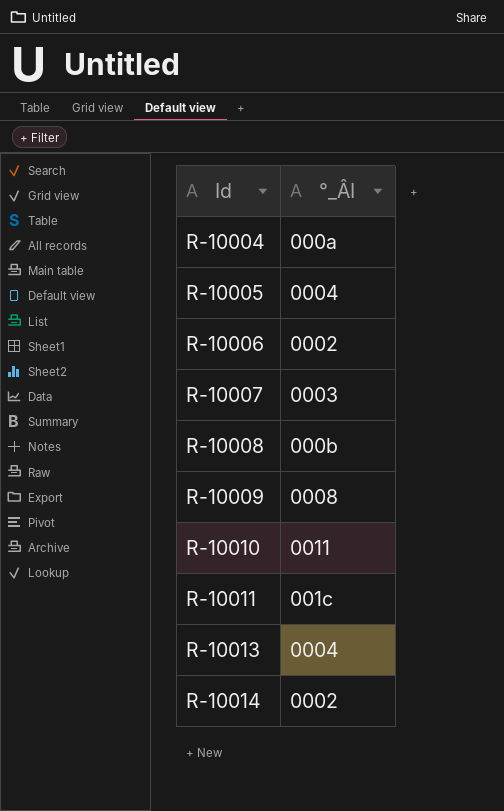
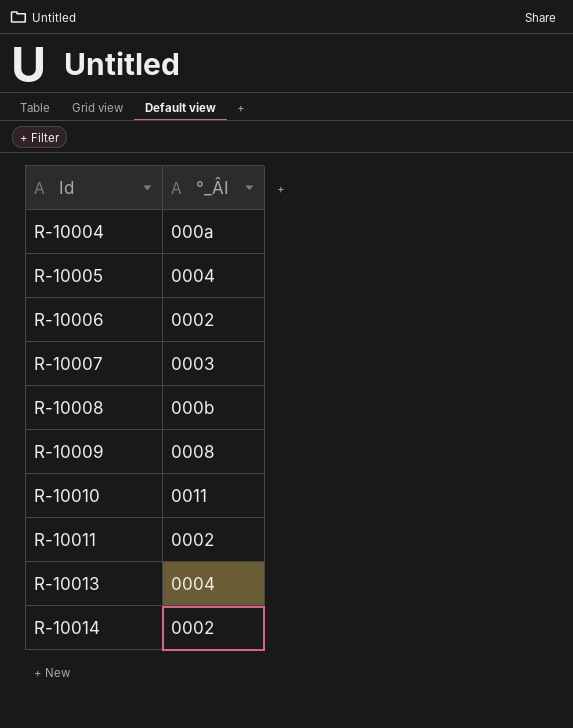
R-10011 | °_ÂI: 001c -> 0002

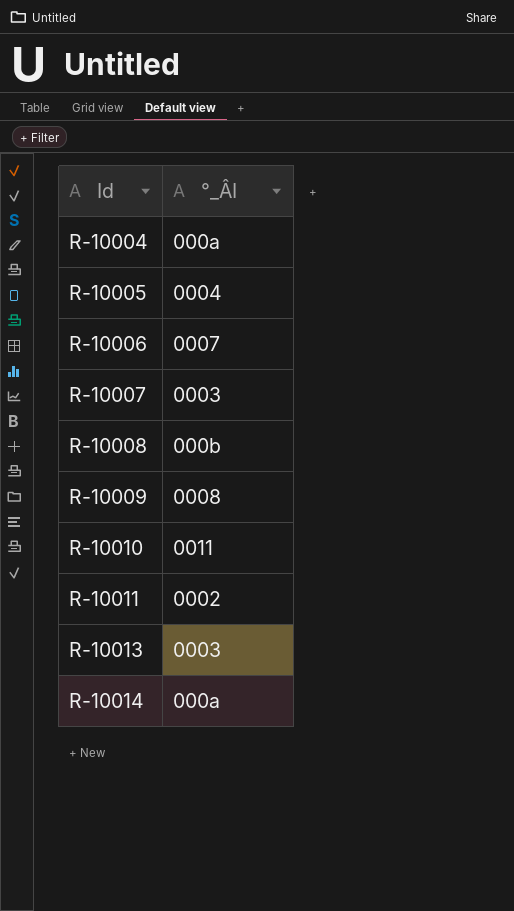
R-10006 | °_ÂI: 0002 -> 0007
R-10013 | °_ÂI: 0004 -> 0003
R-10014 | °_ÂI: 0002 -> 000a

